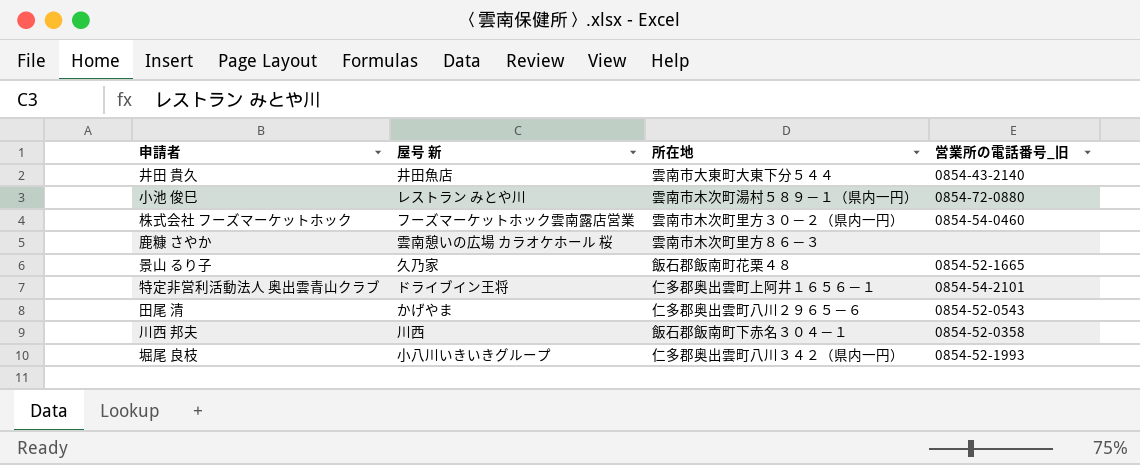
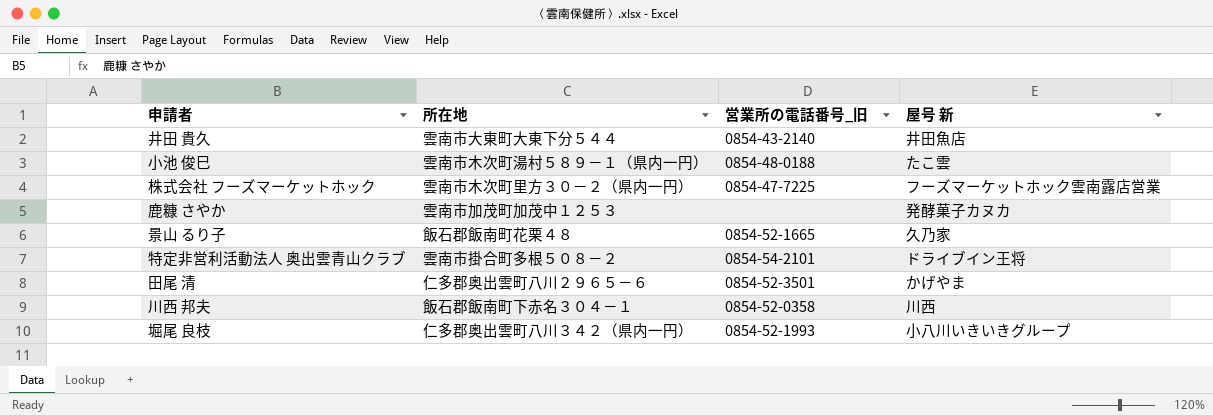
column 屋号 新 | position: 2 -> 4
小池 俊巳 | 営業所の電話番号_旧: 0854-72-0880 -> 0854-48-0188
小池 俊巳 | 屋号 新: レストラン みとや川 -> たこ雲
株式会社 フーズマーケットホック | 営業所の電話番号_旧: 0854-54-0460 -> 0854-47-7225
鹿糠 さやか | 所在地: 雲南市木次町里方８６－３ -> 雲南市加茂町加茂中１２５３
鹿糠 さやか | 屋号 新: 雲南憩いの広場 カラオケホール 桜 -> 発酵菓子カヌカ
特定非営利活動法人 奥出雲青山クラブ | 所在地: 仁多郡奥出雲町上阿井１６５６－１ -> 雲南市掛合町多根５０８－２
田尾 清 | 営業所の電話番号_旧: 0854-52-0543 -> 0854-52-3501

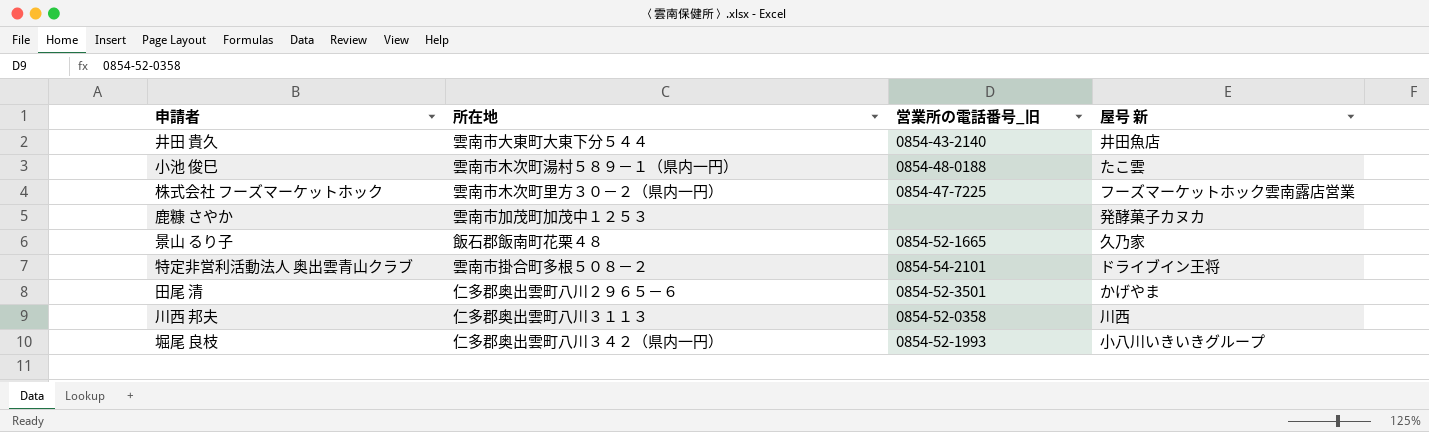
川西 邦夫 | 所在地: 飯石郡飯南町下赤名３０４－１ -> 仁多郡奥出雲町八川３１１３

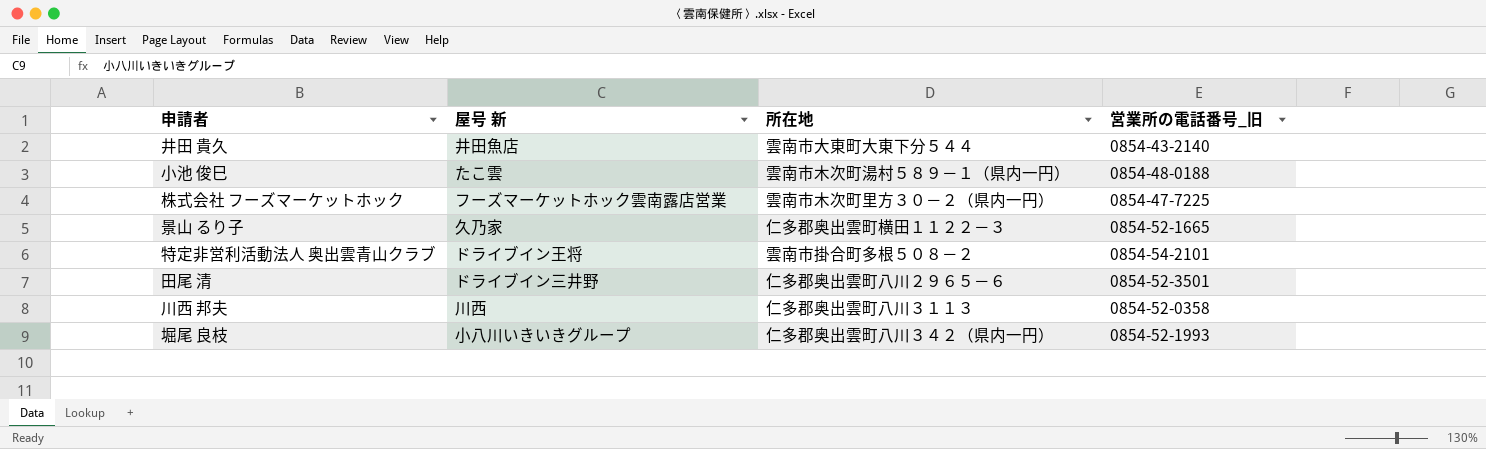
column 屋号 新 | position: 4 -> 2
row 鹿糠 さやか: 雲南市加茂町加茂中１２５３ | none | 発酵菓子カヌカ -> none
景山 るり子 | 所在地: 飯石郡飯南町花栗４８ -> 仁多郡奥出雲町横田１１２２－３
田尾 清 | 屋号 新: かげやま -> ドライブイン三井野

